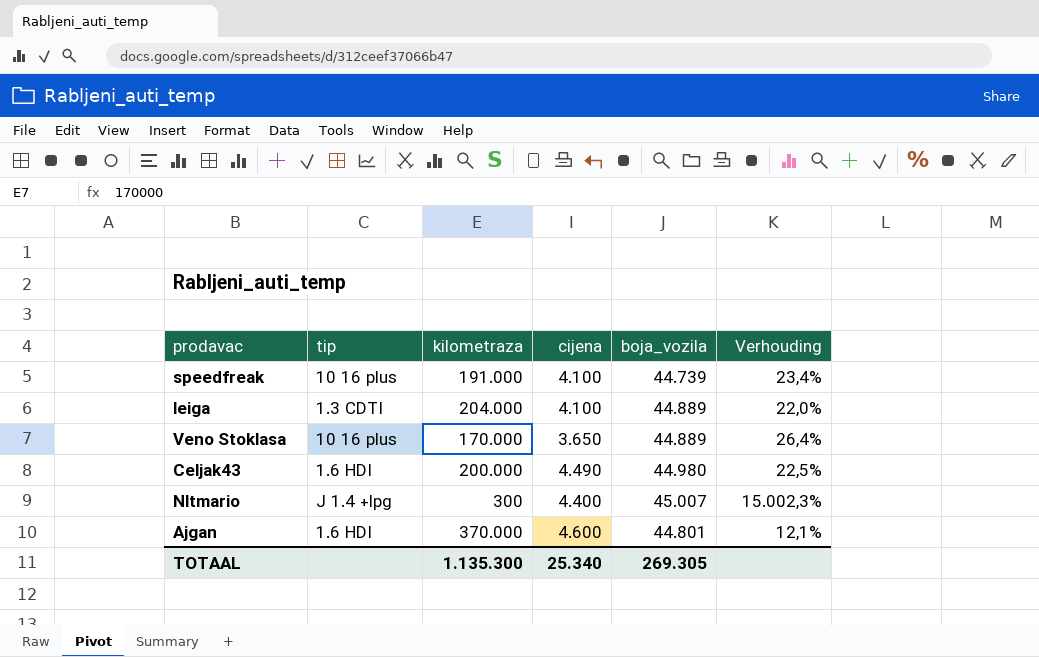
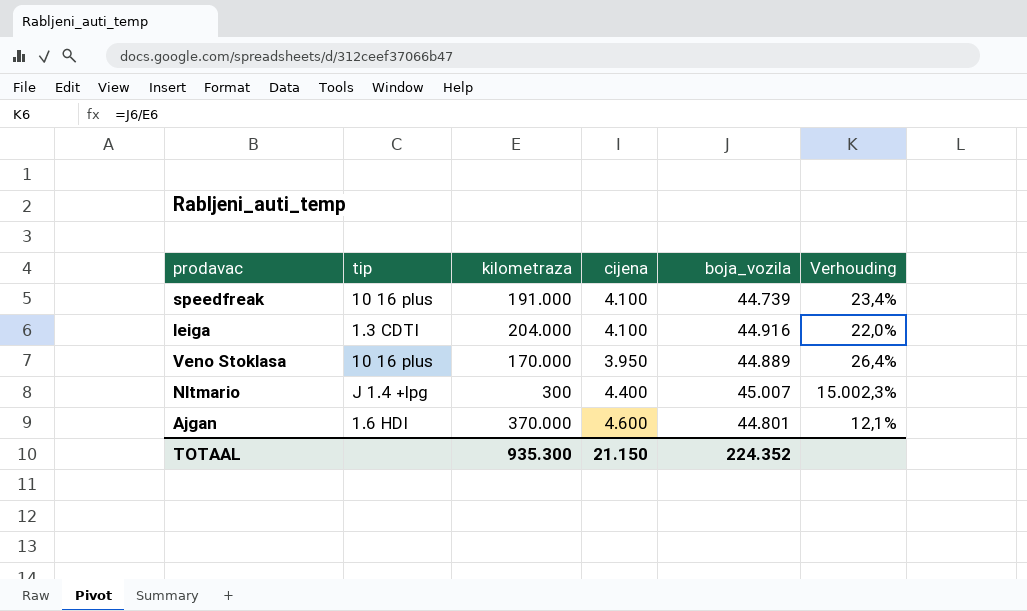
row Celjak43: 1.6 HDI | 200.000 | 4.490 | 44.980 | 22,5% -> none
leiga | boja_vozila: 44.889 -> 44.916
Veno Stoklasa | cijena: 3.650 -> 3.950
TOTAAL | kilometraza: 1.135.300 -> 935.300
TOTAAL | cijena: 25.340 -> 21.150
TOTAAL | boja_vozila: 269.305 -> 224.352

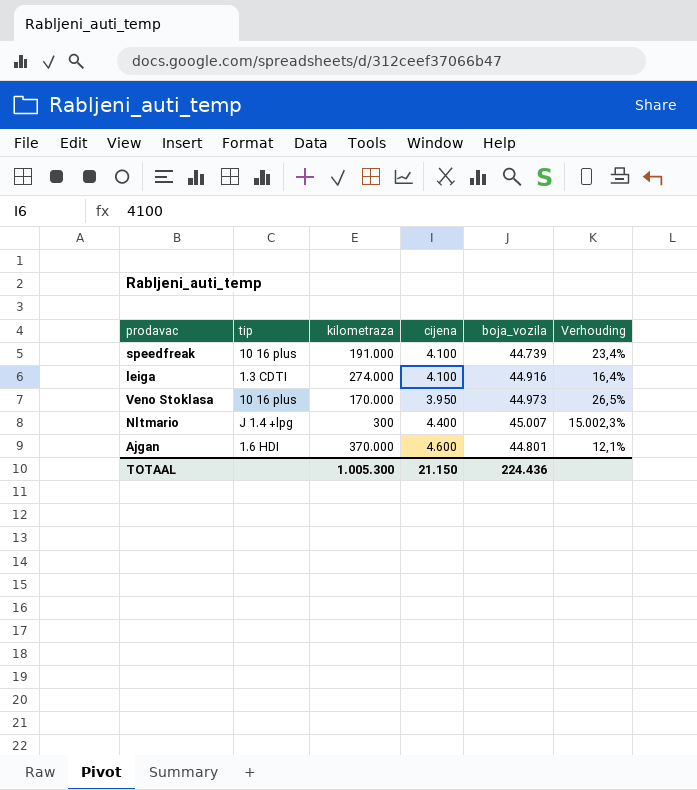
leiga | kilometraza: 204.000 -> 274.000
leiga | Verhouding: 22,0% -> 16,4%
Veno Stoklasa | boja_vozila: 44.889 -> 44.973
Veno Stoklasa | Verhouding: 26,4% -> 26,5%
TOTAAL | kilometraza: 935.300 -> 1.005.300
TOTAAL | boja_vozila: 224.352 -> 224.436

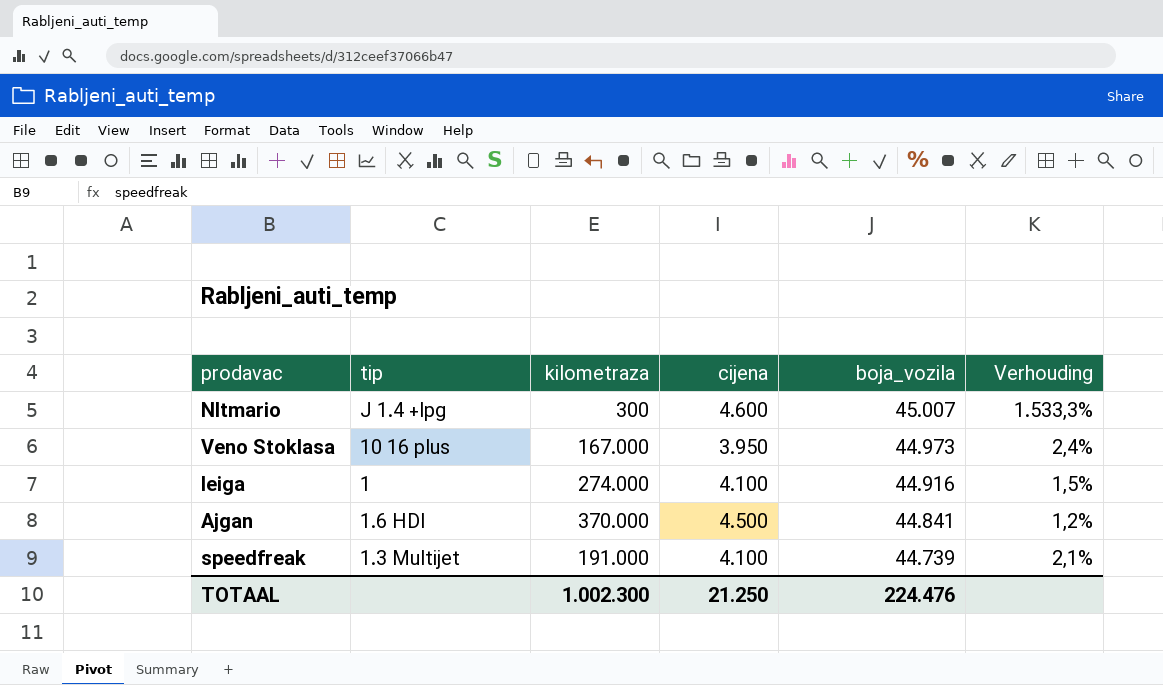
row order: none -> boja_vozila descending
column Verhouding | formula: [boja_vozila] / [kilometraza] -> [cijena] / [kilometraza]
Nltmario | cijena: 4.400 -> 4.600
Veno Stoklasa | kilometraza: 170.000 -> 167.000
leiga | tip: 1.3 CDTI -> 1
Ajgan | cijena: 4.600 -> 4.500
Ajgan | boja_vozila: 44.801 -> 44.841
speedfreak | tip: 10 16 plus -> 1.3 Multijet
TOTAAL | kilometraza: 1.005.300 -> 1.002.300
TOTAAL | cijena: 21.150 -> 21.250
TOTAAL | boja_vozila: 224.436 -> 224.476

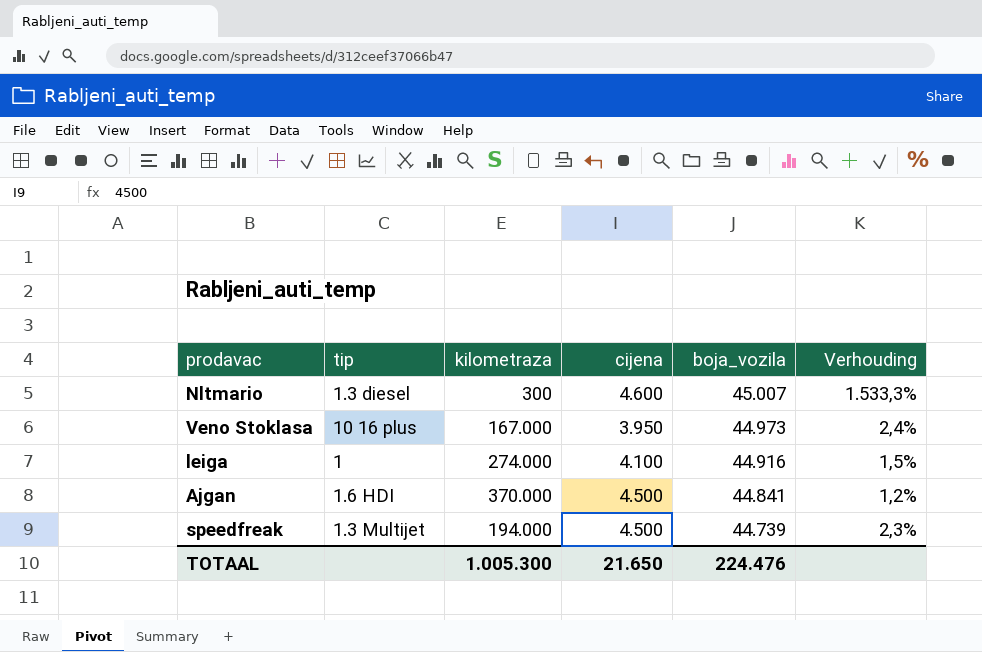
Nltmario | tip: J 1.4 +lpg -> 1.3 diesel
speedfreak | kilometraza: 191.000 -> 194.000
speedfreak | cijena: 4.100 -> 4.500
speedfreak | Verhouding: 2,1% -> 2,3%
TOTAAL | kilometraza: 1.002.300 -> 1.005.300
TOTAAL | cijena: 21.250 -> 21.650

